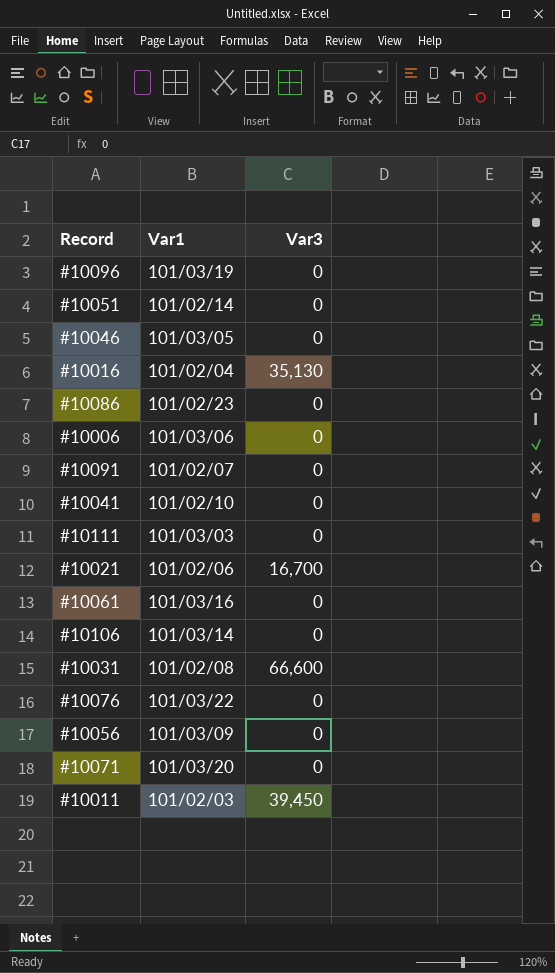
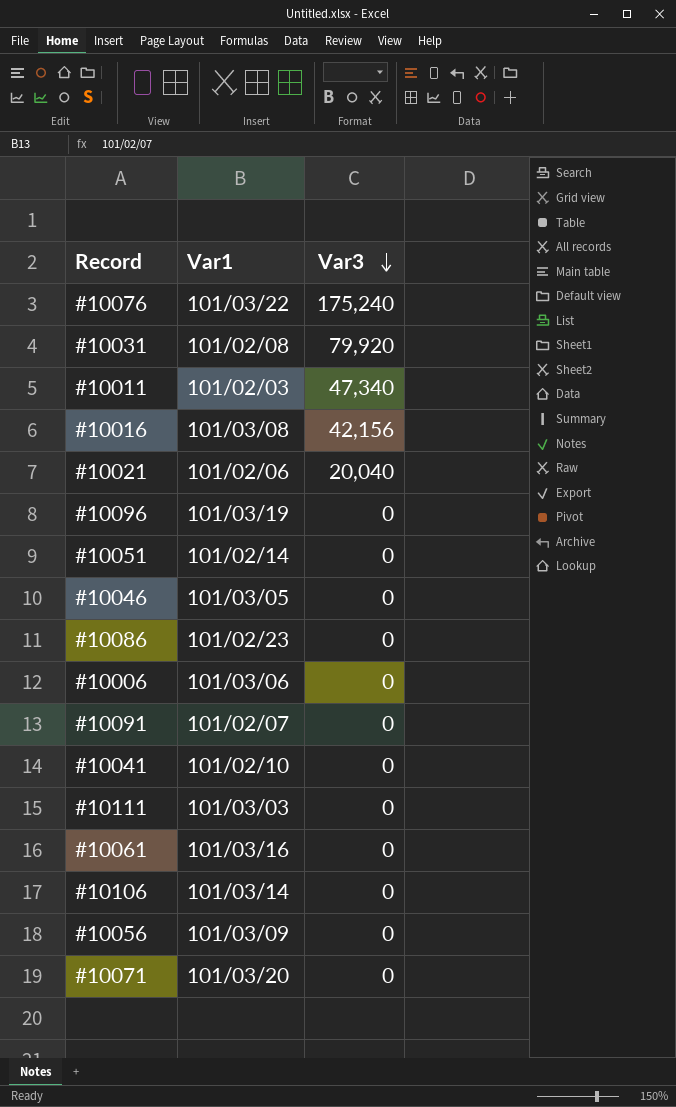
row order: none -> Var3 descending
#10076 | Var3: 0 -> 175,240
#10031 | Var3: 66,600 -> 79,920
#10011 | Var3: 39,450 -> 47,340
#10016 | Var1: 101/02/04 -> 101/03/08
#10016 | Var3: 35,130 -> 42,156
#10021 | Var3: 16,700 -> 20,040

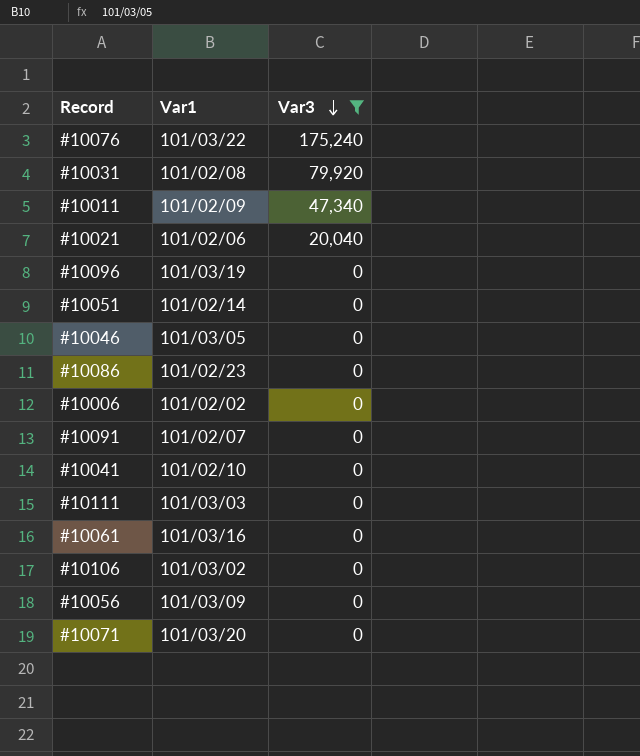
filter: none -> Var3 != 42,156
#10011 | Var1: 101/02/03 -> 101/02/09
#10006 | Var1: 101/03/06 -> 101/02/02
#10106 | Var1: 101/03/14 -> 101/03/02

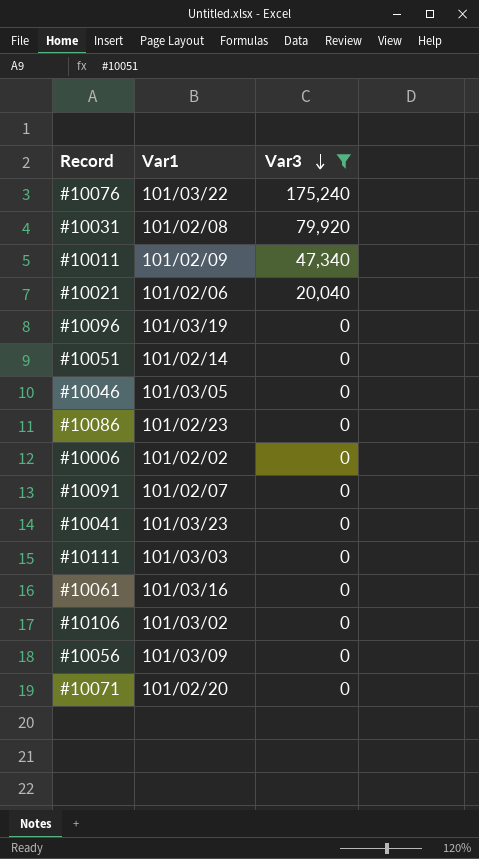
#10041 | Var1: 101/02/10 -> 101/03/23
#10071 | Var1: 101/03/20 -> 101/02/20

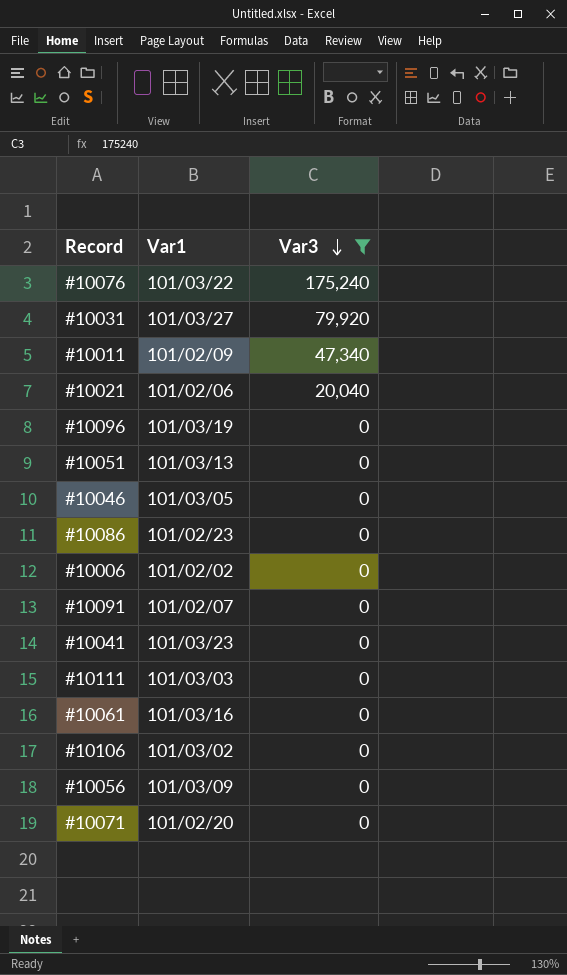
#10031 | Var1: 101/02/08 -> 101/03/27
#10051 | Var1: 101/02/14 -> 101/03/13

